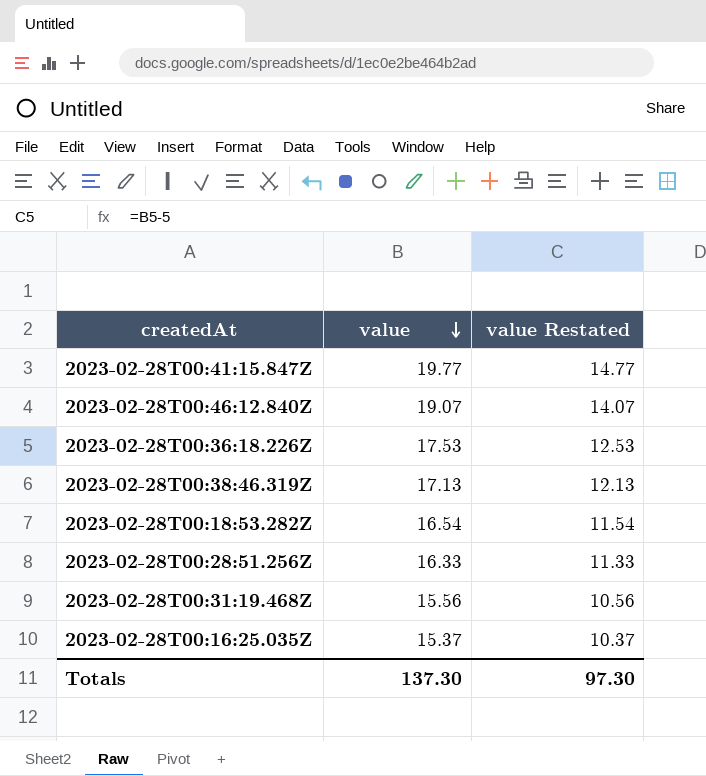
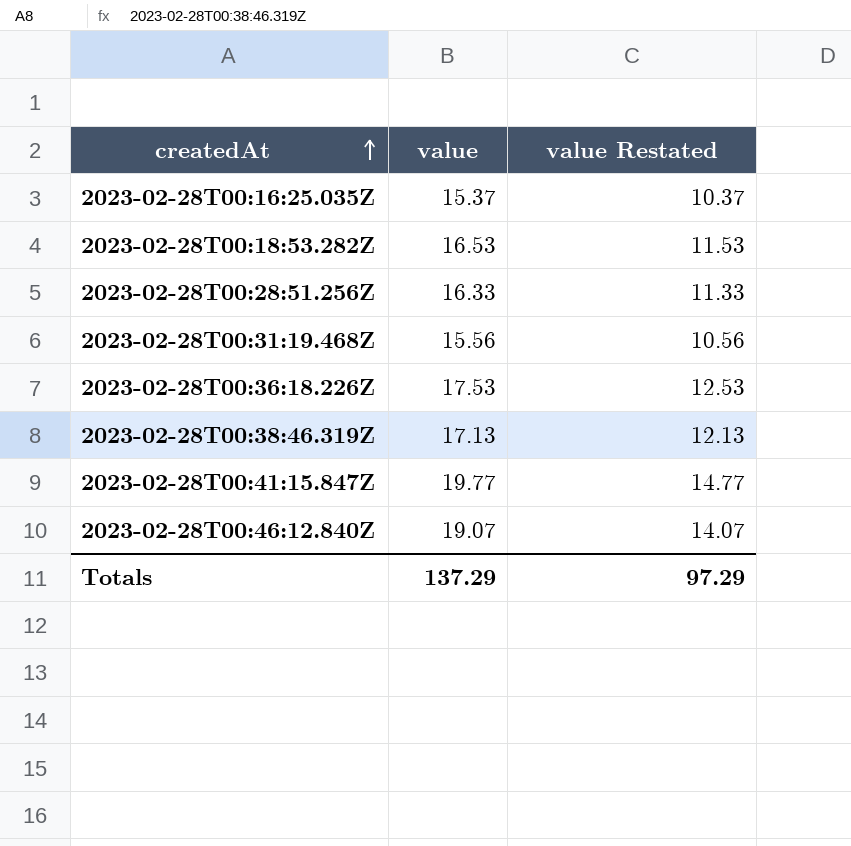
row order: value descending -> createdAt ascending
2023-02-28T00:18:53.282Z | value: 16.54 -> 16.53
2023-02-28T00:18:53.282Z | value Restated: 11.54 -> 11.53
Totals | value: 137.30 -> 137.29
Totals | value Restated: 97.30 -> 97.29

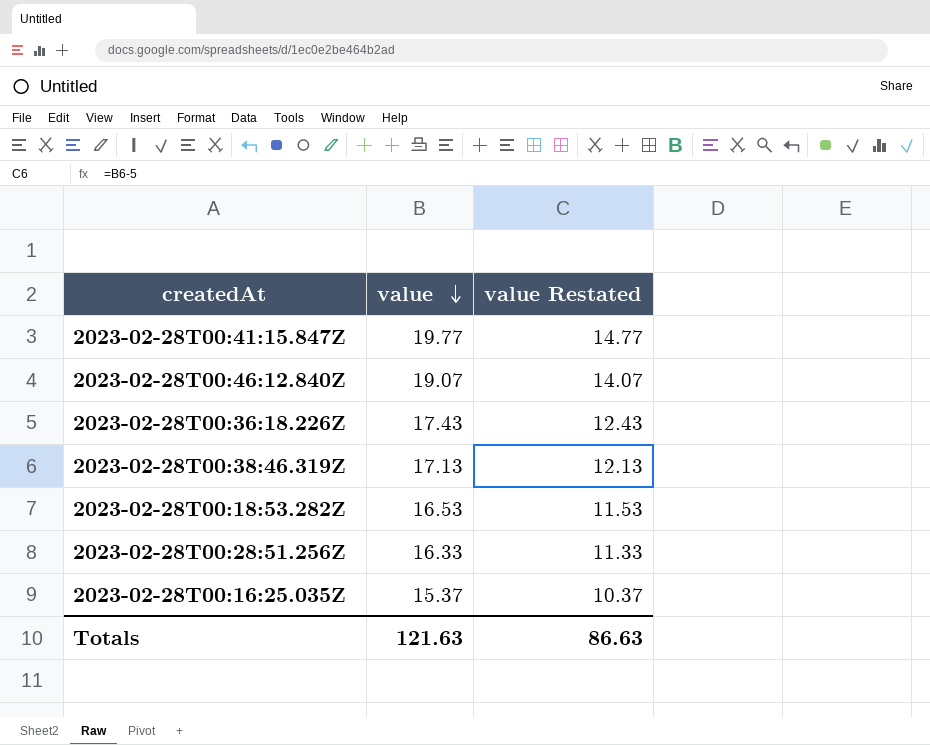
row order: createdAt ascending -> value descending
row 2023-02-28T00:31:19.468Z: 15.56 | 10.56 -> none
2023-02-28T00:36:18.226Z | value: 17.53 -> 17.43
2023-02-28T00:36:18.226Z | value Restated: 12.53 -> 12.43
Totals | value: 137.29 -> 121.63
Totals | value Restated: 97.29 -> 86.63

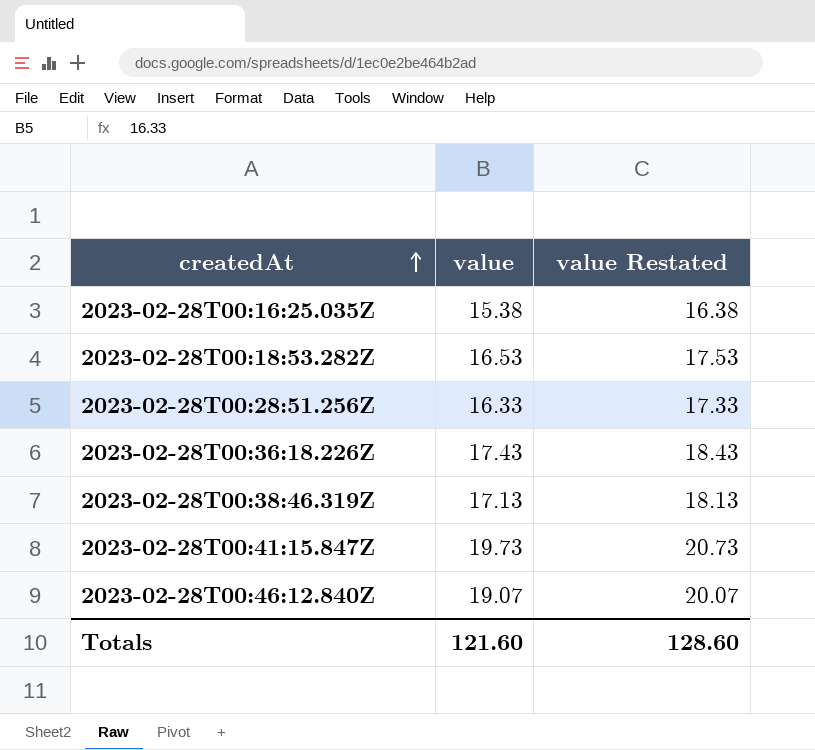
row order: value descending -> createdAt ascending
column value Restated | formula: [value] - 5 -> [value] + 1
2023-02-28T00:16:25.035Z | value: 15.37 -> 15.38
2023-02-28T00:41:15.847Z | value: 19.77 -> 19.73
Totals | value: 121.63 -> 121.60
Totals | value Restated: 86.63 -> 128.60

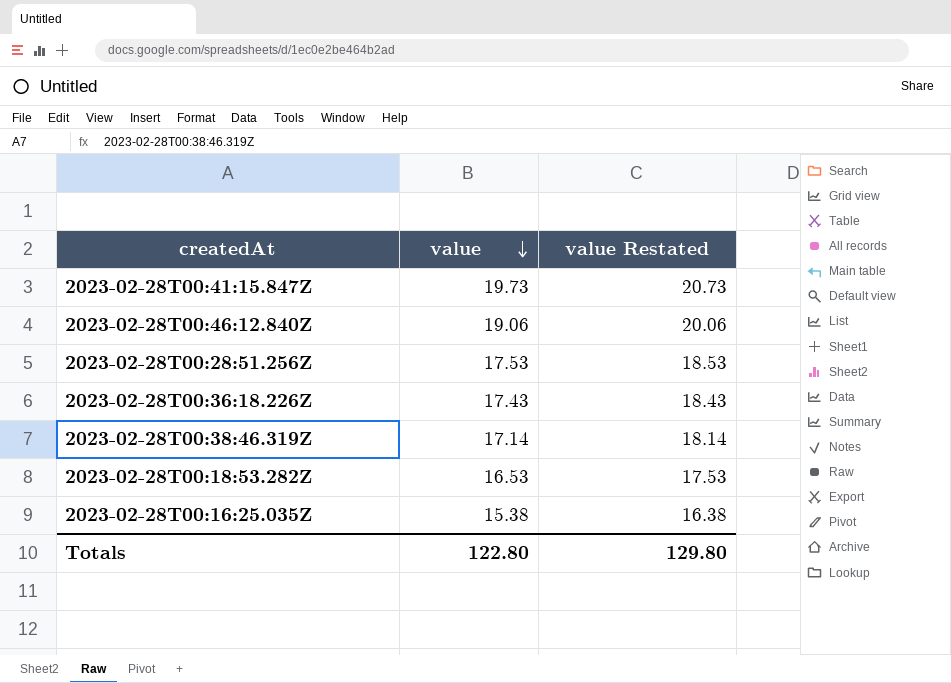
row order: createdAt ascending -> value descending
2023-02-28T00:46:12.840Z | value: 19.07 -> 19.06
2023-02-28T00:46:12.840Z | value Restated: 20.07 -> 20.06
2023-02-28T00:28:51.256Z | value: 16.33 -> 17.53
2023-02-28T00:28:51.256Z | value Restated: 17.33 -> 18.53
2023-02-28T00:38:46.319Z | value: 17.13 -> 17.14
2023-02-28T00:38:46.319Z | value Restated: 18.13 -> 18.14
Totals | value: 121.60 -> 122.80
Totals | value Restated: 128.60 -> 129.80

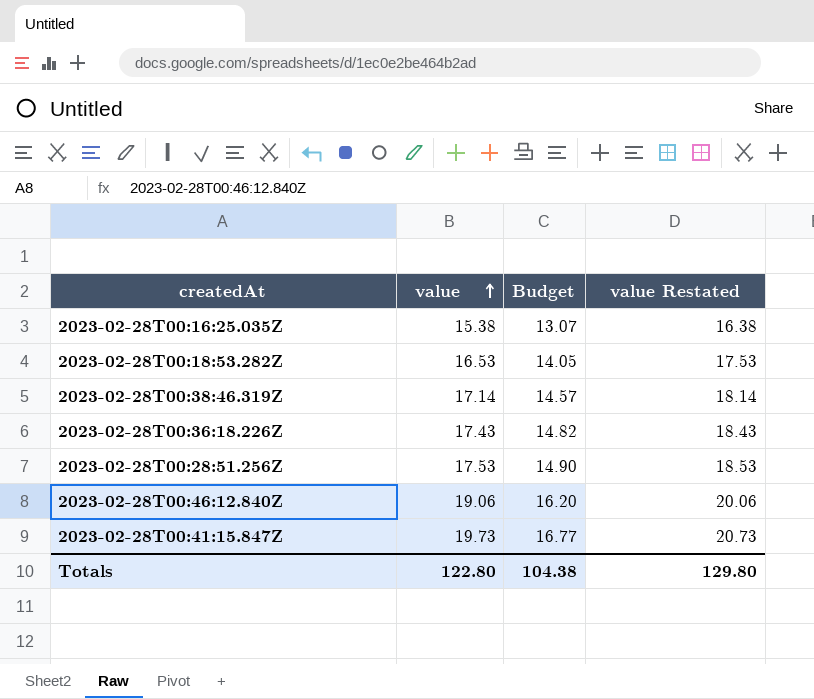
row order: value descending -> value ascending
column Budget | formula: none -> [value] * 0.85

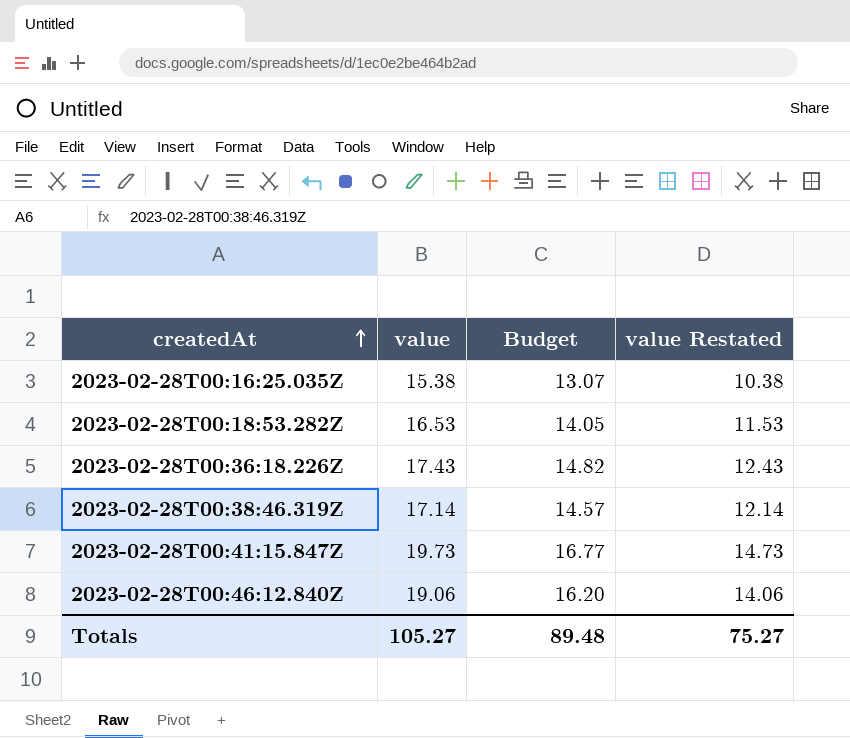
row order: value ascending -> createdAt ascending
column value Restated | formula: [value] + 1 -> [value] - 5
row 2023-02-28T00:28:51.256Z: 17.53 | 14.90 | 18.53 -> none
Totals | value: 122.80 -> 105.27
Totals | Budget: 104.38 -> 89.48
Totals | value Restated: 129.80 -> 75.27

